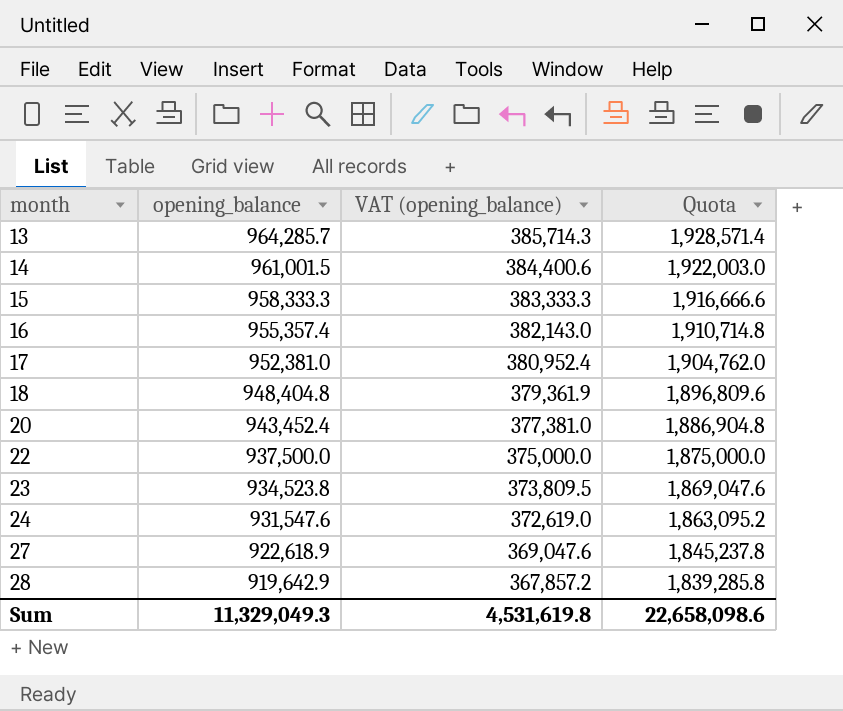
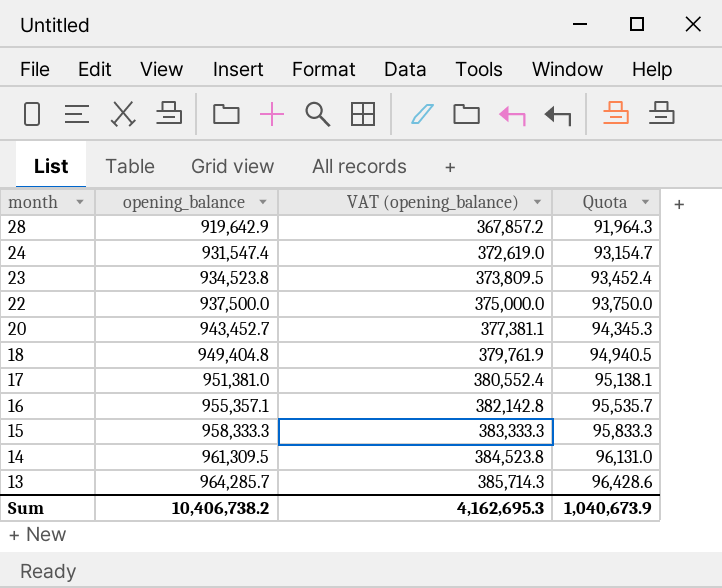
row order: month ascending -> month descending
column Quota | formula: [opening_balance] * 2 -> [opening_balance] * 0.1
row 27: 922,618.9 | 369,047.6 | 1,845,237.8 -> none
24 | opening_balance: 931,547.6 -> 931,547.4
20 | opening_balance: 943,452.4 -> 943,452.7
20 | VAT (opening_balance): 377,381.0 -> 377,381.1
18 | opening_balance: 948,404.8 -> 949,404.8
18 | VAT (opening_balance): 379,361.9 -> 379,761.9
17 | opening_balance: 952,381.0 -> 951,381.0
17 | VAT (opening_balance): 380,952.4 -> 380,552.4
16 | opening_balance: 955,357.4 -> 955,357.1
16 | VAT (opening_balance): 382,143.0 -> 382,142.8
14 | opening_balance: 961,001.5 -> 961,309.5
14 | VAT (opening_balance): 384,400.6 -> 384,523.8
Sum | opening_balance: 11,329,049.3 -> 10,406,738.2
Sum | VAT (opening_balance): 4,531,619.8 -> 4,162,695.3
Sum | Quota: 22,658,098.6 -> 1,040,673.9

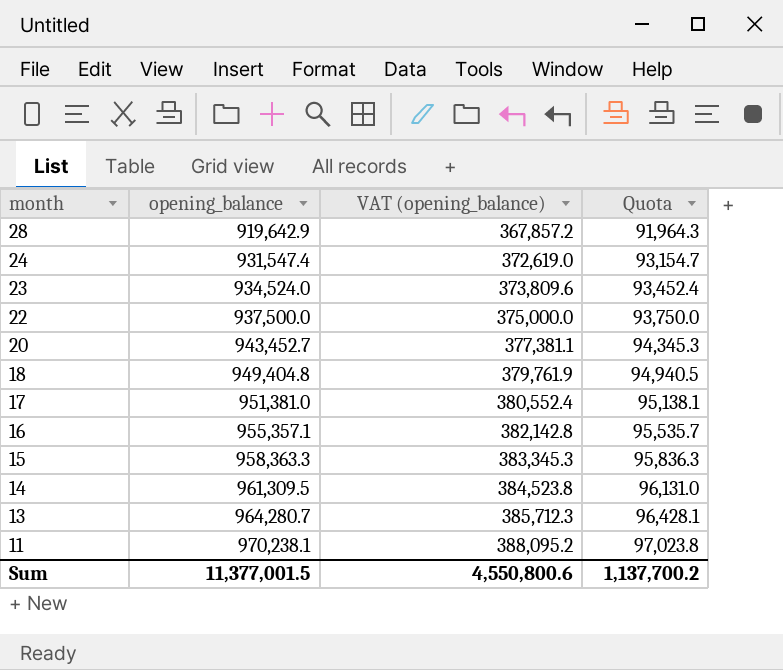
23 | opening_balance: 934,523.8 -> 934,524.0
23 | VAT (opening_balance): 373,809.5 -> 373,809.6
15 | opening_balance: 958,333.3 -> 958,363.3
15 | VAT (opening_balance): 383,333.3 -> 383,345.3
15 | Quota: 95,833.3 -> 95,836.3
13 | opening_balance: 964,285.7 -> 964,280.7
13 | VAT (opening_balance): 385,714.3 -> 385,712.3
13 | Quota: 96,428.6 -> 96,428.1
row 11: none -> 970,238.1 | 388,095.2 | 97,023.8
Sum | opening_balance: 10,406,738.2 -> 11,377,001.5
Sum | VAT (opening_balance): 4,162,695.3 -> 4,550,800.6
Sum | Quota: 1,040,673.9 -> 1,137,700.2

